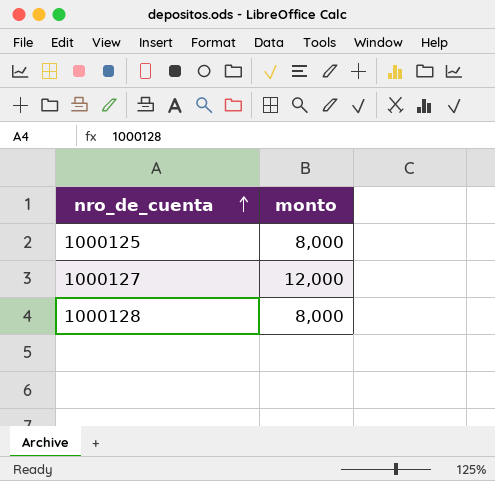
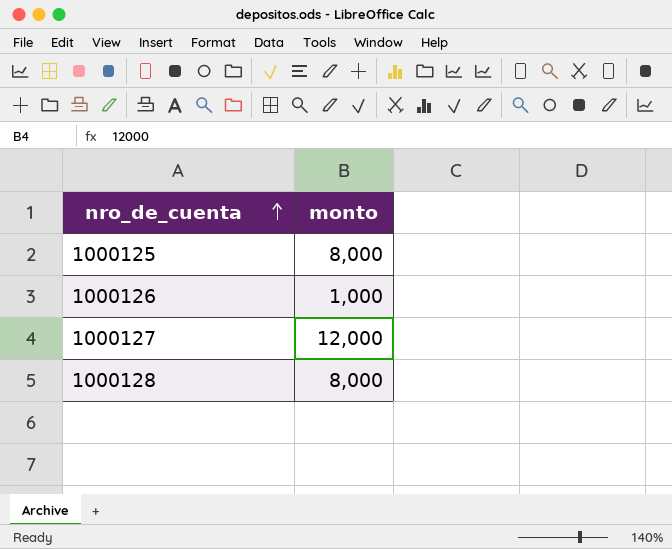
row 1000126: none -> 1,000

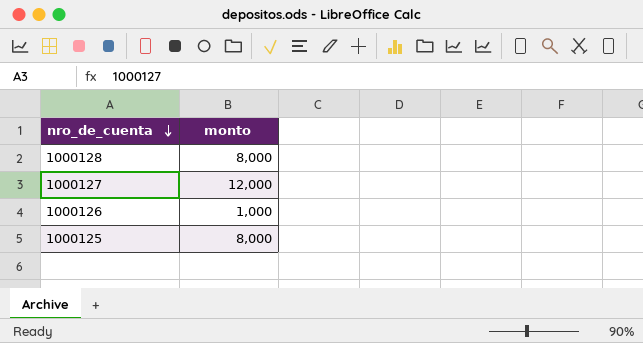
row order: nro_de_cuenta ascending -> nro_de_cuenta descending

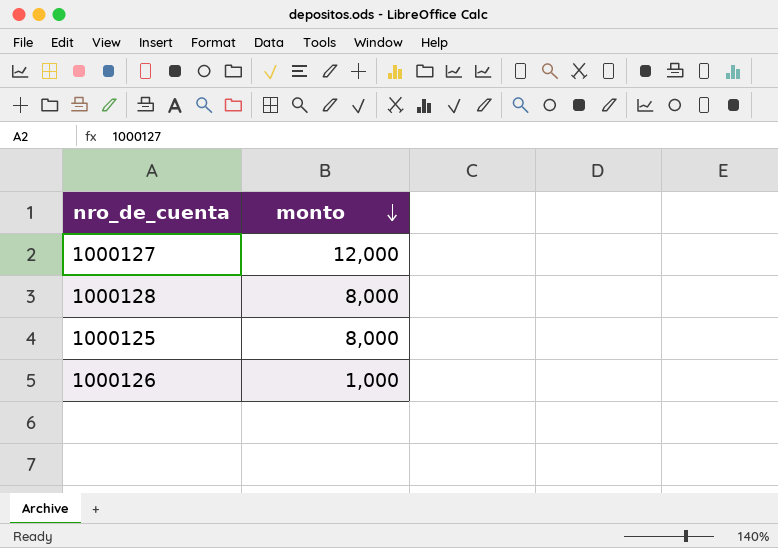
row order: nro_de_cuenta descending -> monto descending

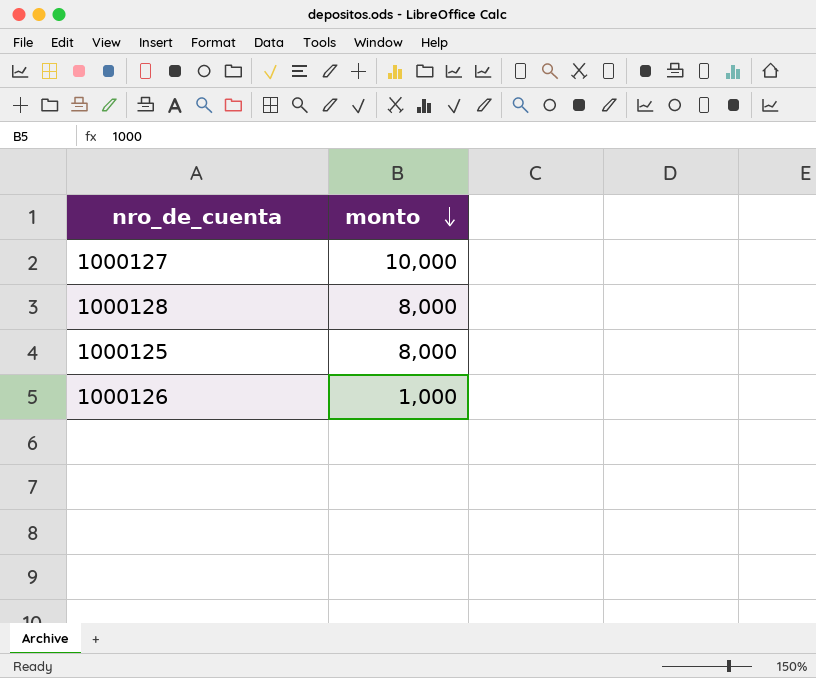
1000127 | monto: 12,000 -> 10,000

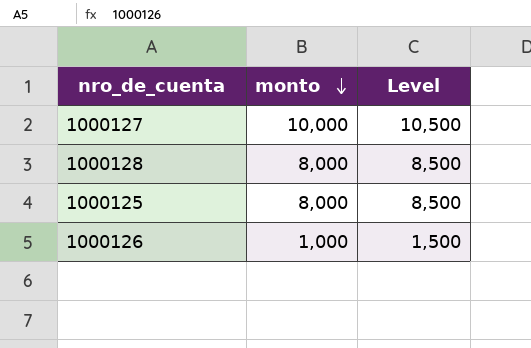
column Level | formula: none -> [monto] + 500

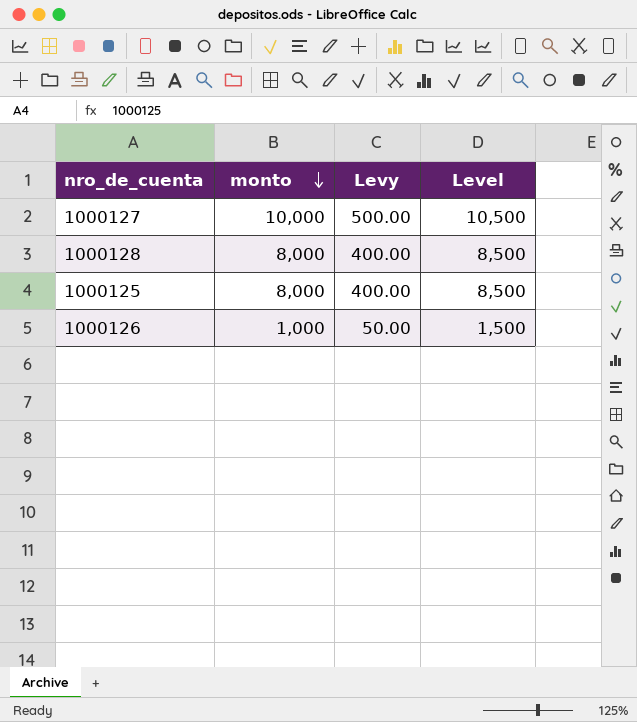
column Levy | formula: none -> [monto] * 0.05

